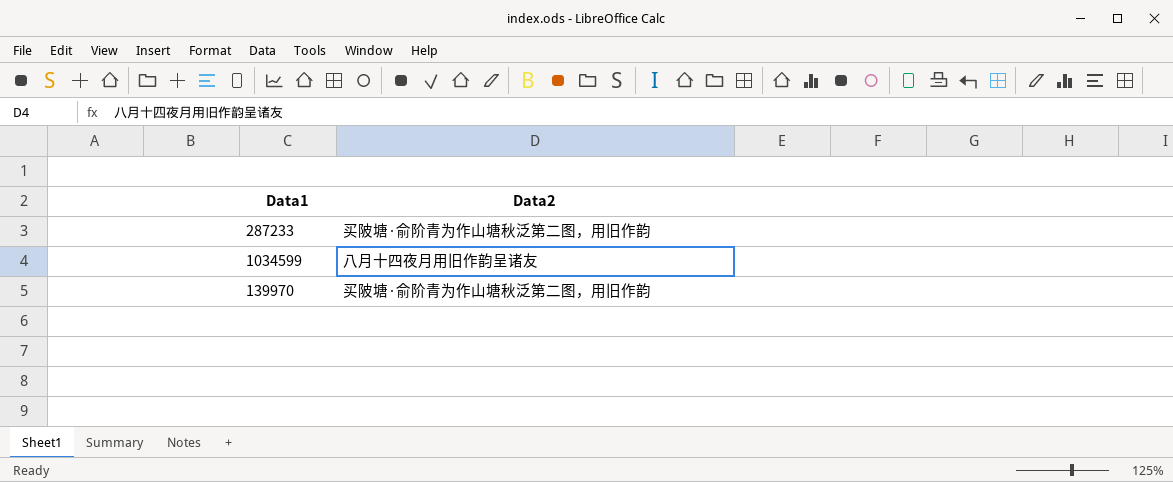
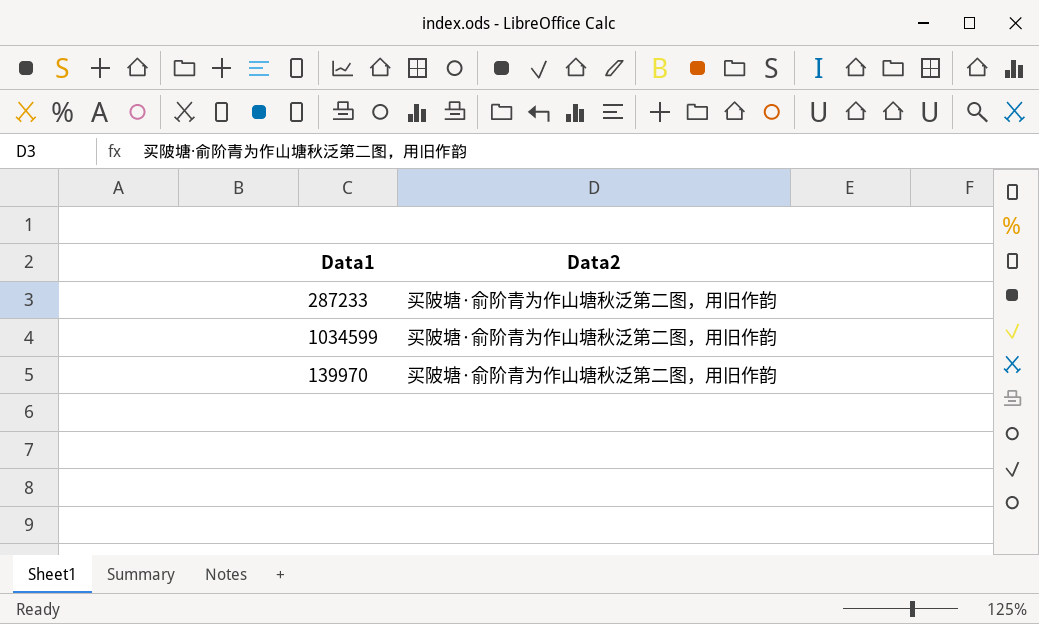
1034599 | Data2: 八月十四夜月用旧作韵呈诸友 -> 买陂塘·俞阶青为作山塘秋泛第二图，用旧作韵

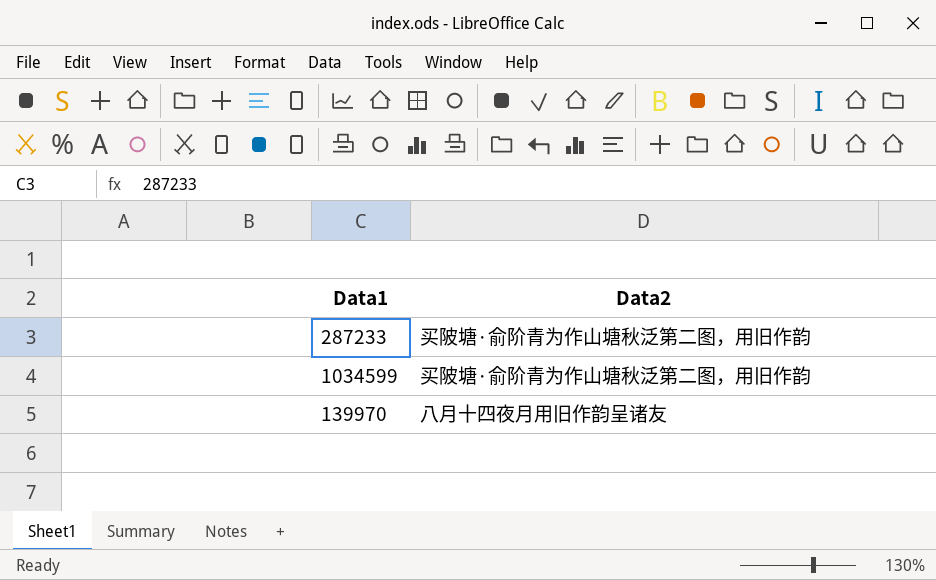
139970 | Data2: 买陂塘·俞阶青为作山塘秋泛第二图，用旧作韵 -> 八月十四夜月用旧作韵呈诸友

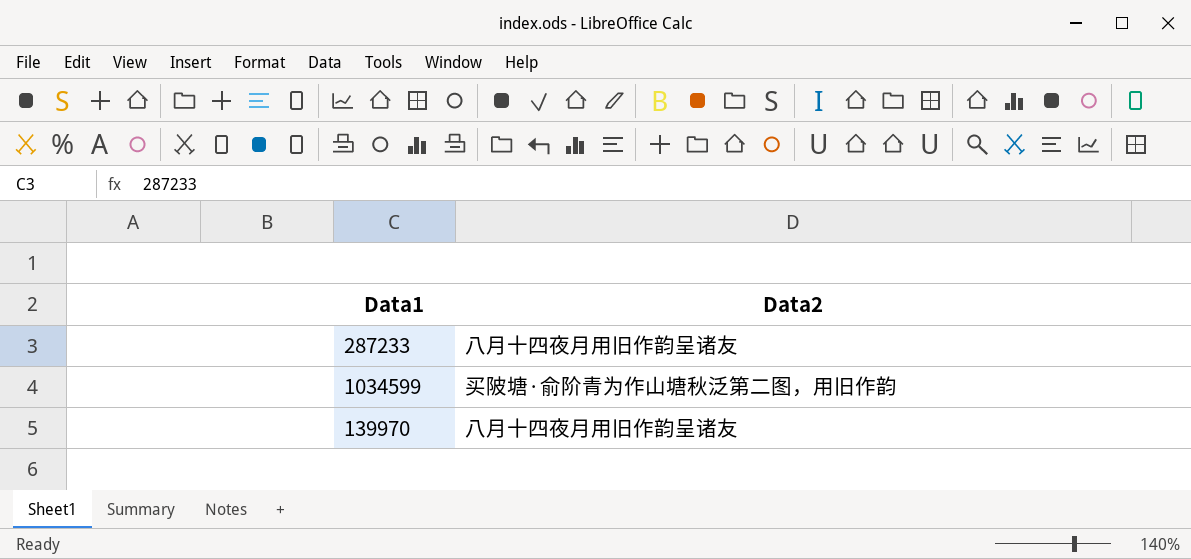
287233 | Data2: 买陂塘·俞阶青为作山塘秋泛第二图，用旧作韵 -> 八月十四夜月用旧作韵呈诸友

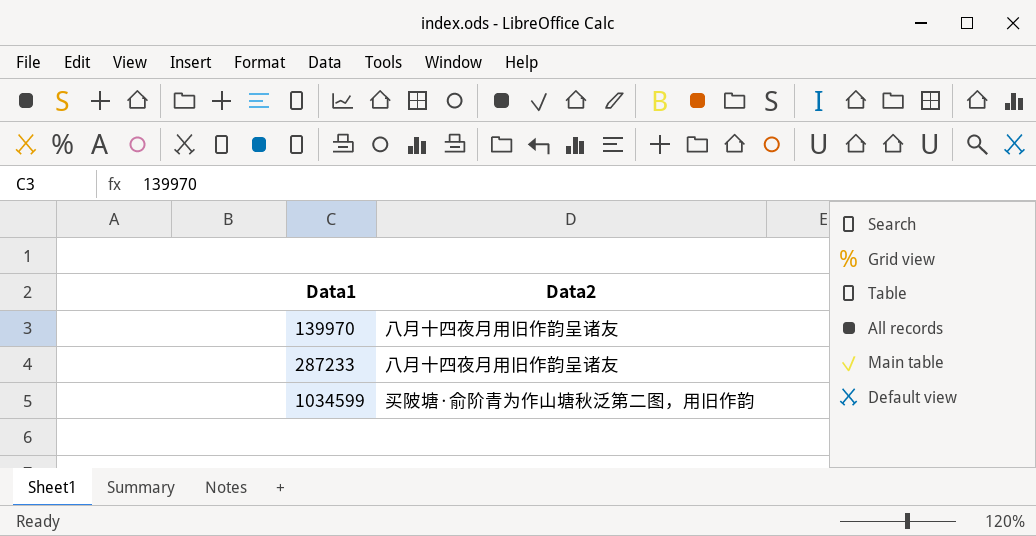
row order: none -> Data1 ascending

